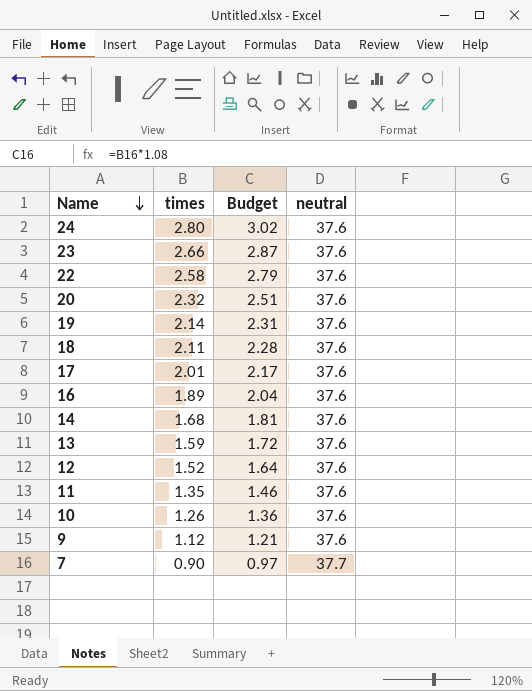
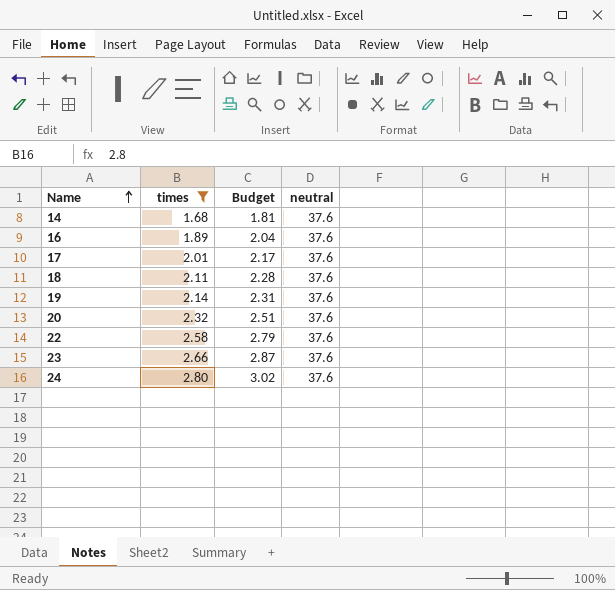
filter: none -> times >= 1.68
row order: Name descending -> Name ascending

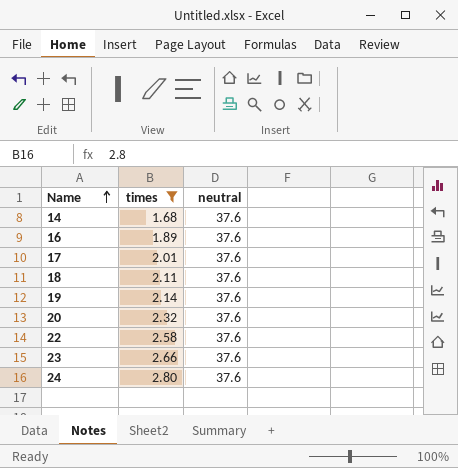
column Budget | formula: [times] * 1.08 -> none

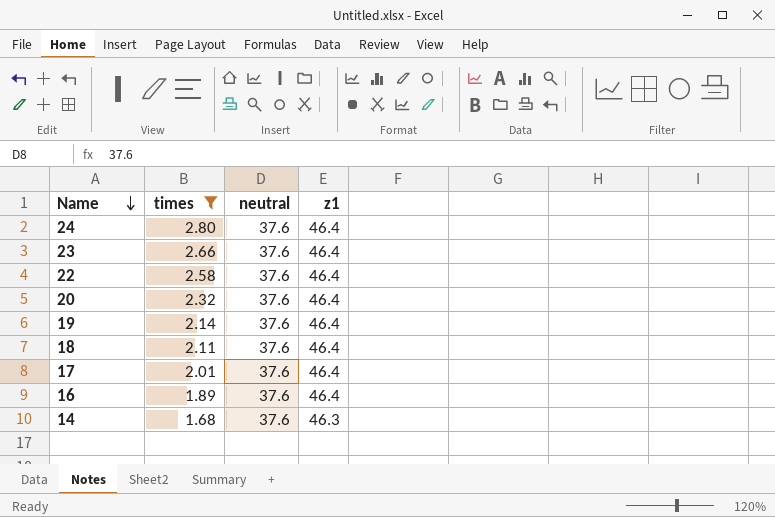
row order: Name ascending -> Name descending
column z1 | position: none -> 4

